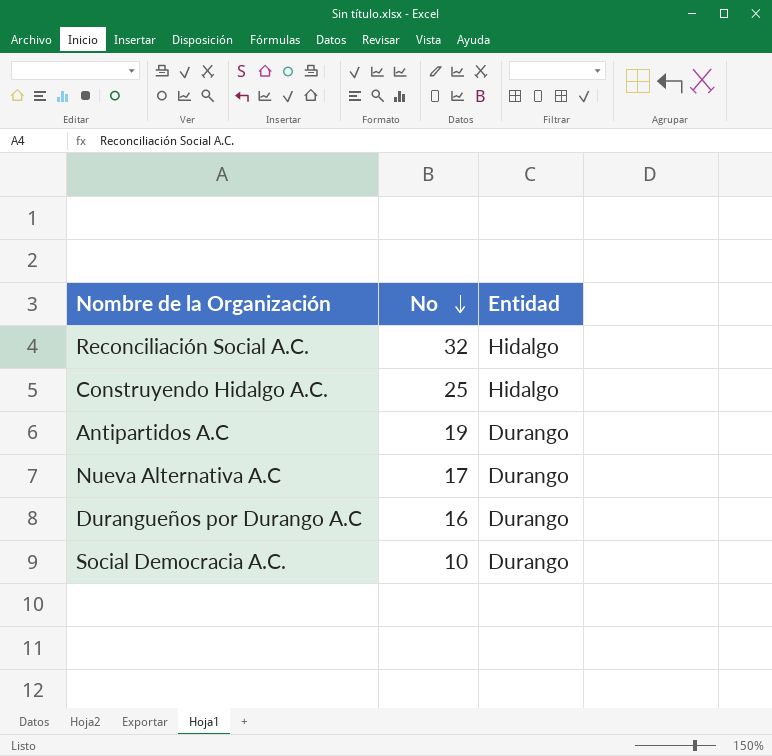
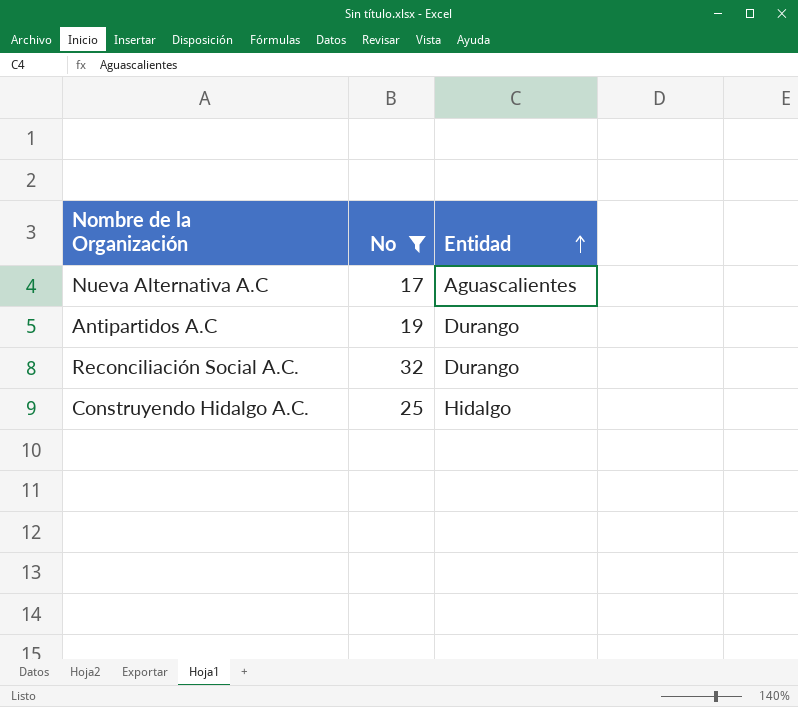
filter: none -> No >= 17
row order: No descending -> Entidad ascending
Nueva Alternativa A.C | Entidad: Durango -> Aguascalientes
Reconciliación Social A.C. | Entidad: Hidalgo -> Durango

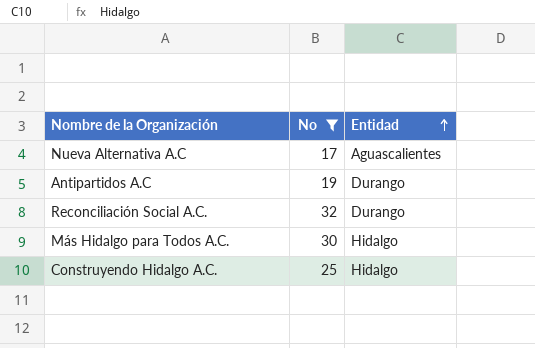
row Más Hidalgo para Todos A.C.: none -> 30 | Hidalgo

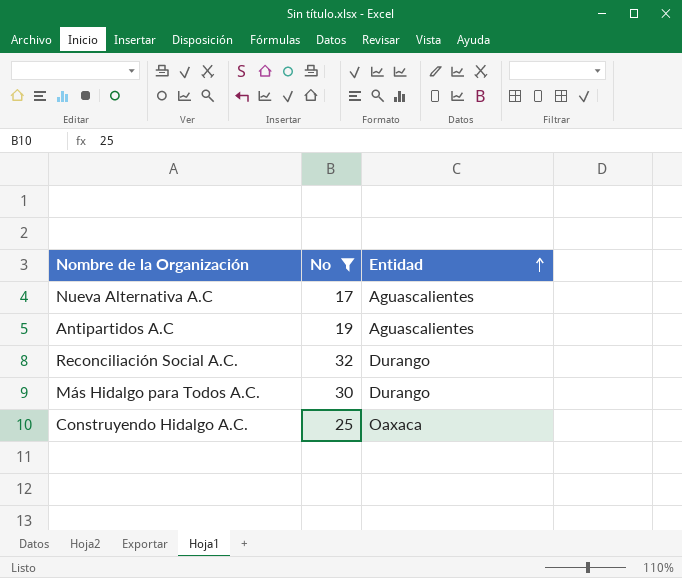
Antipartidos A.C | Entidad: Durango -> Aguascalientes
Más Hidalgo para Todos A.C. | Entidad: Hidalgo -> Durango
Construyendo Hidalgo A.C. | Entidad: Hidalgo -> Oaxaca

